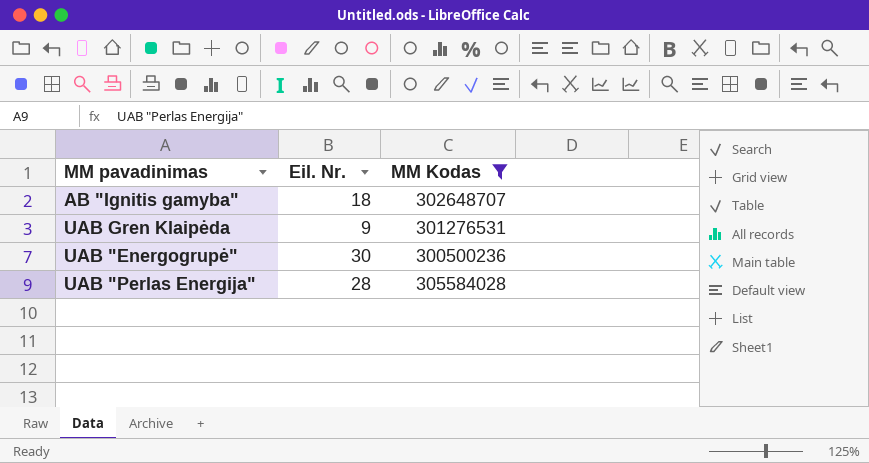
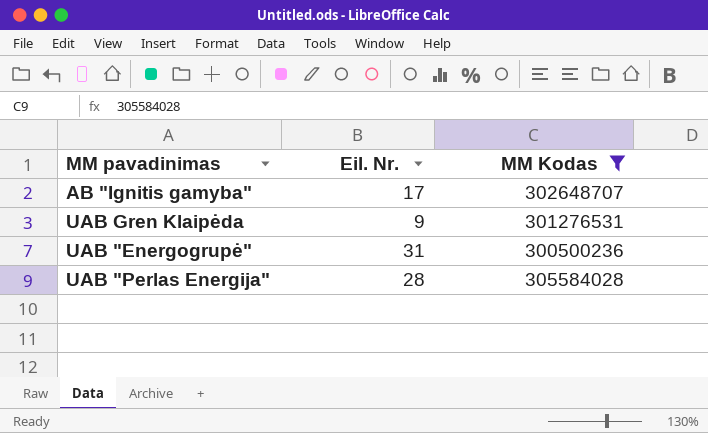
AB "Ignitis gamyba" | Eil. Nr.: 18 -> 17
UAB "Energogrupė" | Eil. Nr.: 30 -> 31

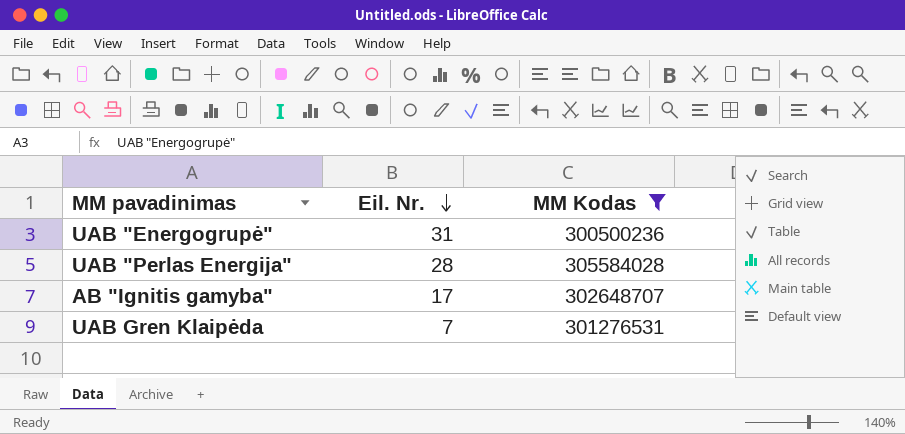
row order: none -> Eil. Nr. descending
UAB Gren Klaipėda | Eil. Nr.: 9 -> 7

